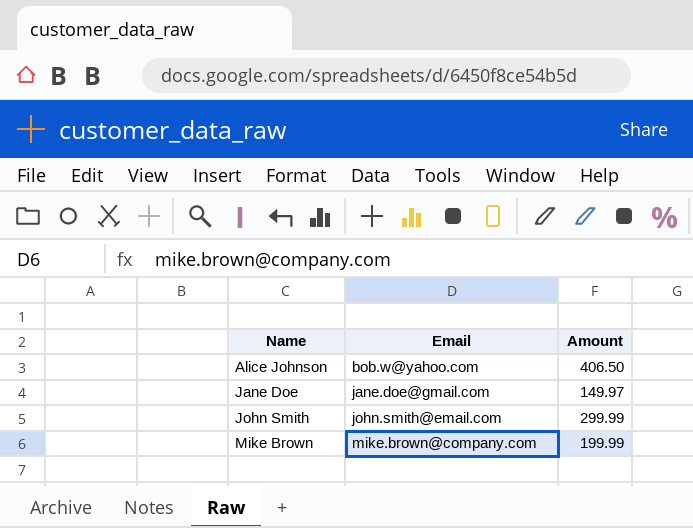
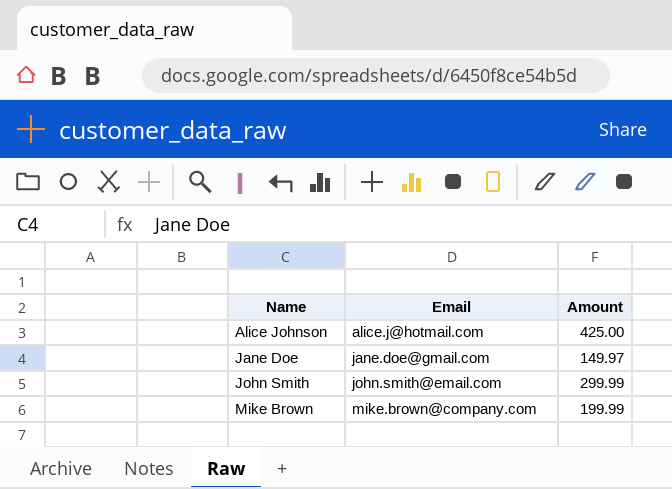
Alice Johnson | Email: bob.w@yahoo.com -> alice.j@hotmail.com
Alice Johnson | Amount: 406.50 -> 425.00

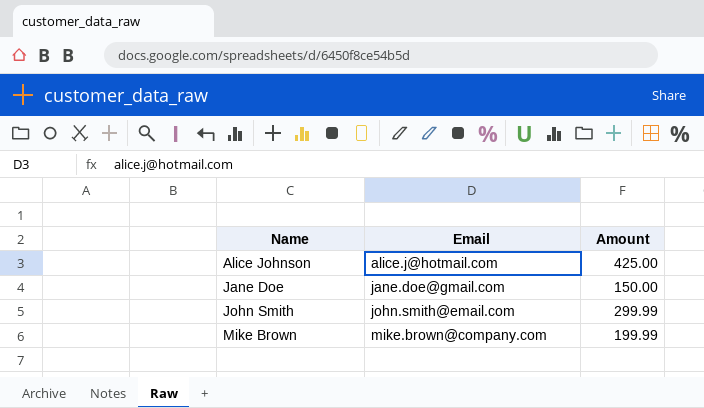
Jane Doe | Amount: 149.97 -> 150.00

